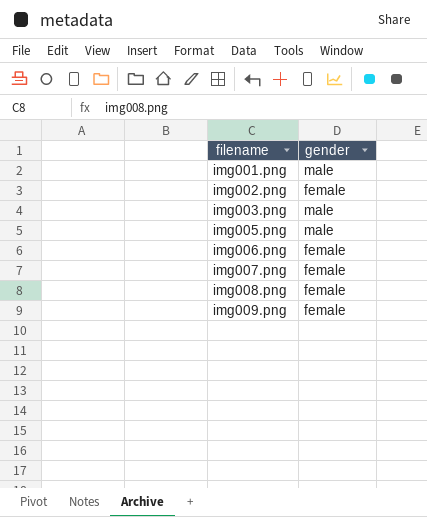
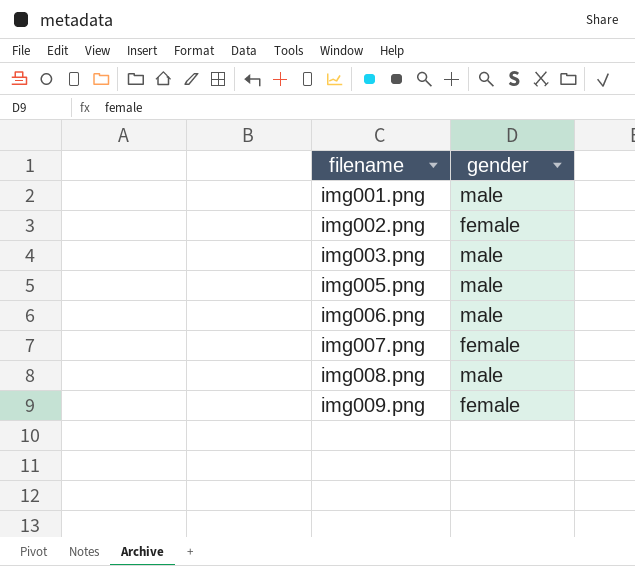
img006.png | gender: female -> male
img008.png | gender: female -> male

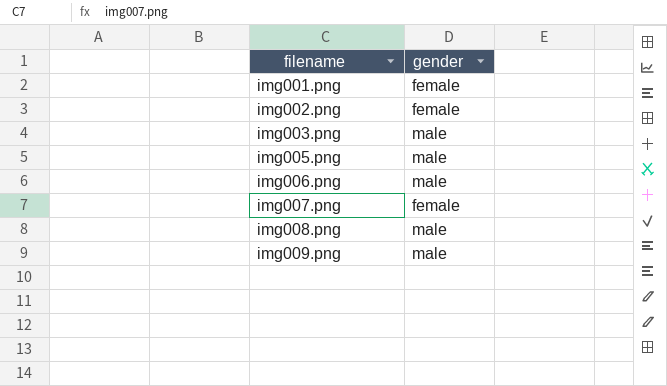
img001.png | gender: male -> female
img009.png | gender: female -> male

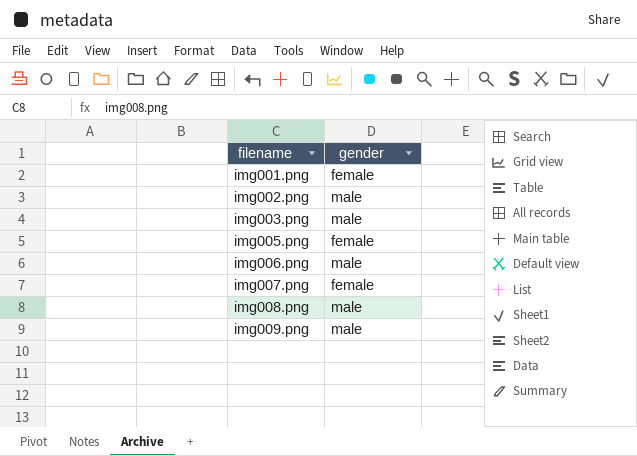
img002.png | gender: female -> male
img005.png | gender: male -> female

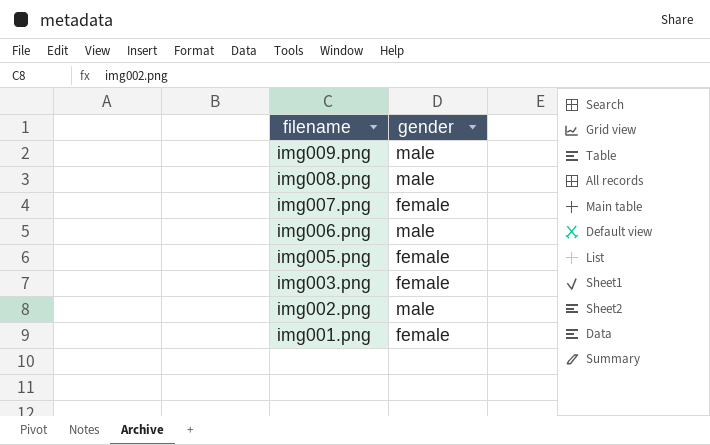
row order: filename ascending -> filename descending
img003.png | gender: male -> female

